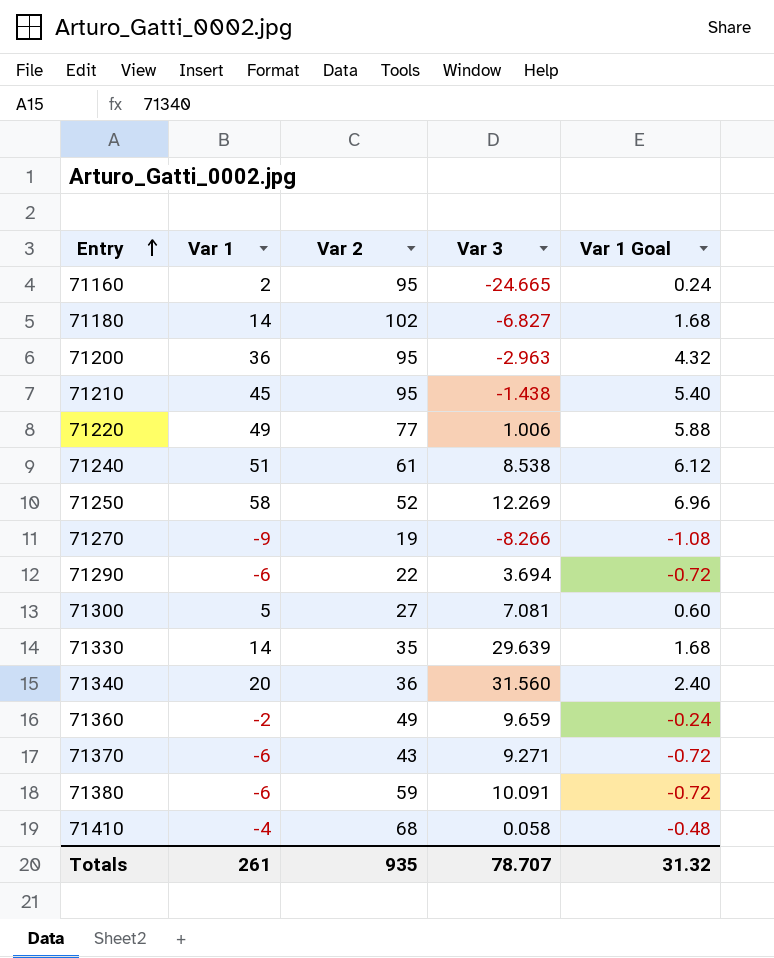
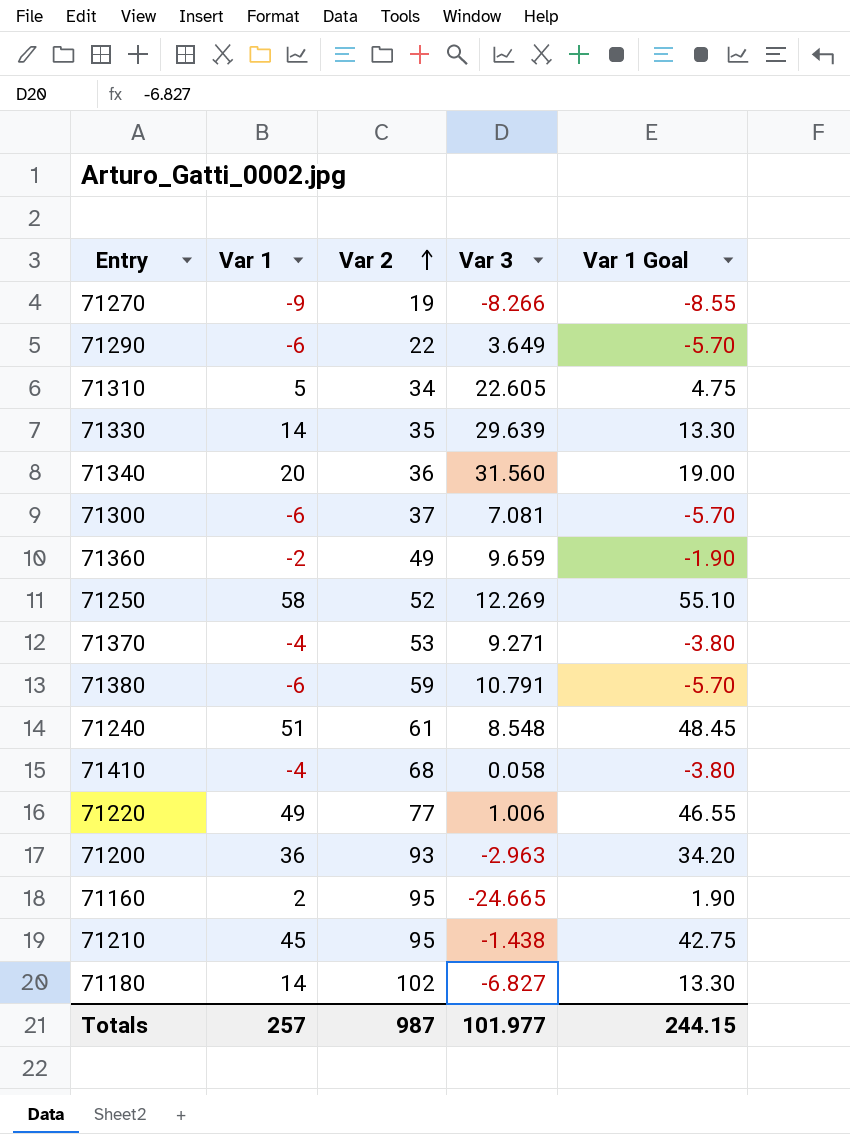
row order: Entry ascending -> Var 2 ascending
column Var 1 Goal | formula: [Var 1] * 0.12 -> [Var 1] * 0.95
71290 | Var 3: 3.694 -> 3.649
row 71310: none -> 5 | 34 | 22.605 | 4.75
71300 | Var 1: 5 -> -6
71300 | Var 2: 27 -> 37
71370 | Var 1: -6 -> -4
71370 | Var 2: 43 -> 53
71380 | Var 3: 10.091 -> 10.791
71240 | Var 3: 8.538 -> 8.548
71200 | Var 2: 95 -> 93
Totals | Var 1: 261 -> 257
Totals | Var 2: 935 -> 987
Totals | Var 3: 78.707 -> 101.977
Totals | Var 1 Goal: 31.32 -> 244.15

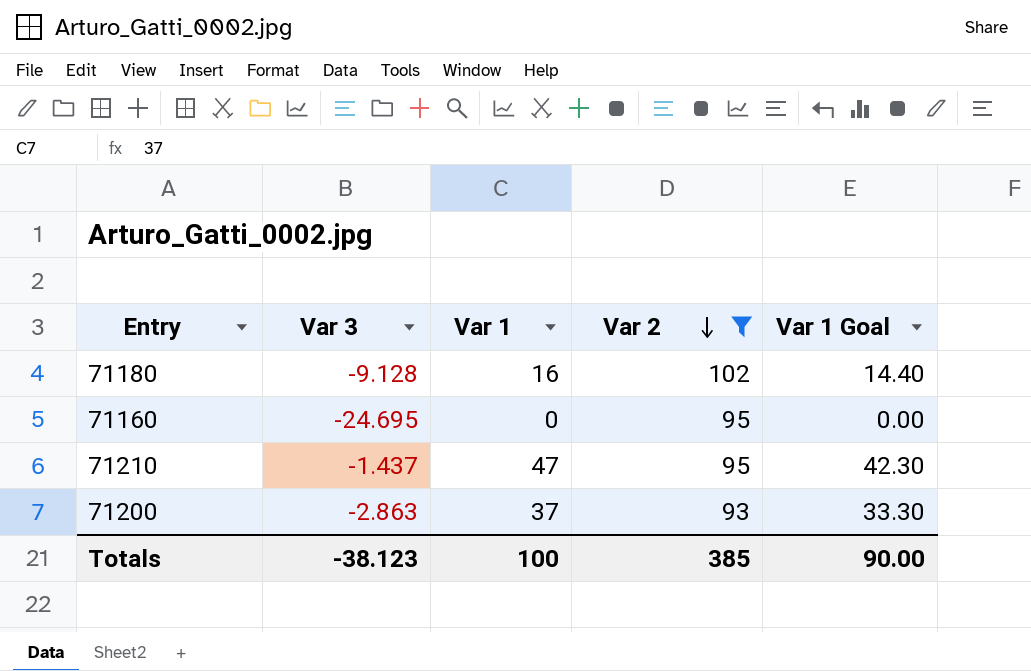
filter: none -> Var 2 >= 93
row order: Var 2 ascending -> Var 2 descending
column Var 3 | position: 4 -> 2
column Var 1 Goal | formula: [Var 1] * 0.95 -> [Var 1] * 0.9
71180 | Var 3: -6.827 -> -9.128
71180 | Var 1: 14 -> 16
71160 | Var 3: -24.665 -> -24.695
71160 | Var 1: 2 -> 0
71210 | Var 3: -1.438 -> -1.437
71210 | Var 1: 45 -> 47
71200 | Var 3: -2.963 -> -2.863
71200 | Var 1: 36 -> 37
Totals | Var 3: 101.977 -> -38.123
Totals | Var 1: 257 -> 100
Totals | Var 2: 987 -> 385
Totals | Var 1 Goal: 244.15 -> 90.00

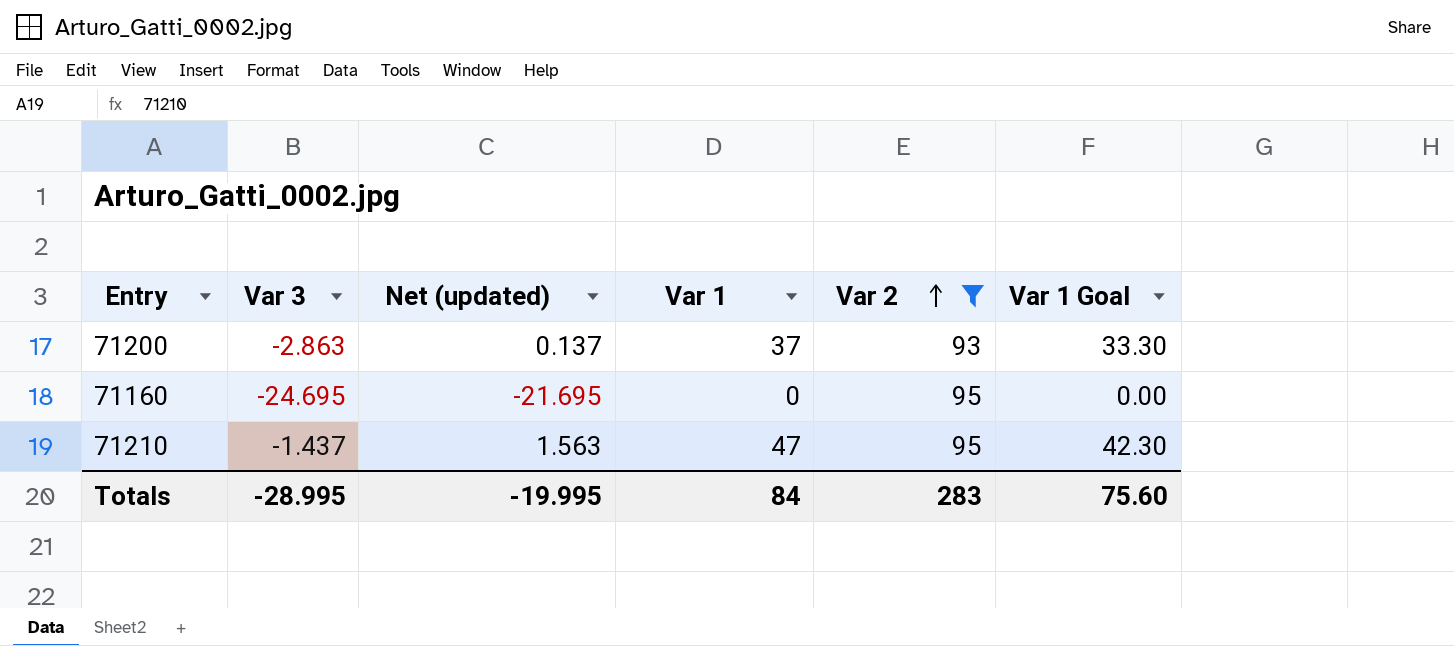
row order: Var 2 descending -> Var 2 ascending
column Net (updated) | formula: none -> [Var 3] + 3
row 71180: -9.128 | 16 | 102 | 14.40 -> none
Totals | Var 3: -38.123 -> -28.995
Totals | Var 1: 100 -> 84
Totals | Var 2: 385 -> 283
Totals | Var 1 Goal: 90.00 -> 75.60

